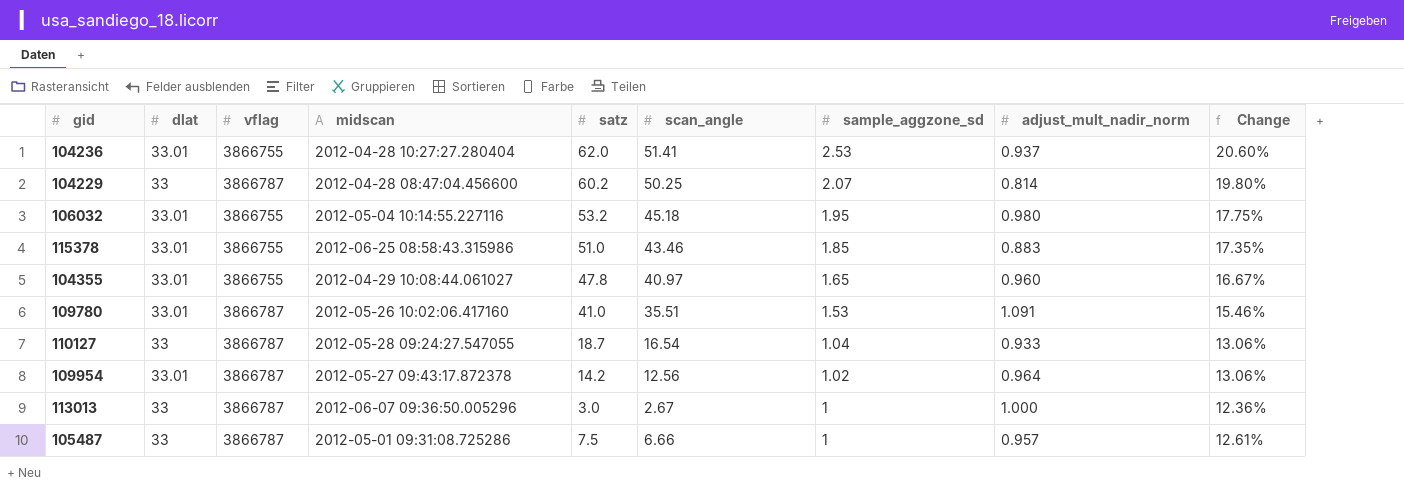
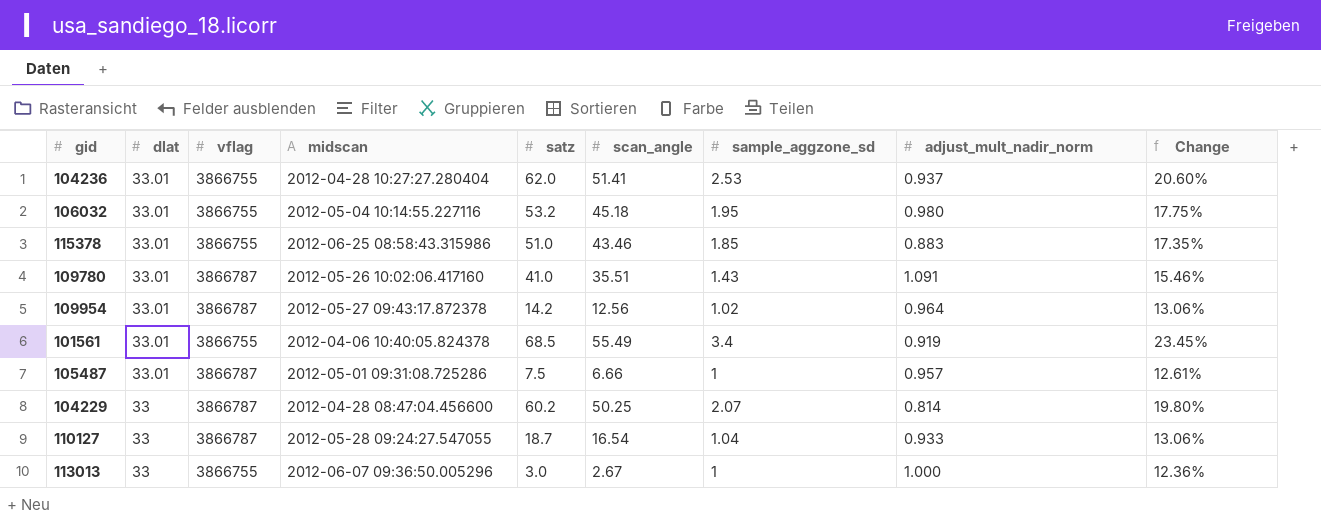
row order: sample_aggzone_sd descending -> dlat descending
row 104355: 33.01 | 3866755 | 2012-04-29 10:08:44.061027 | 47.8 | 40.97 | 1.65 | 0.960 | 16.67% -> none
109780 | sample_aggzone_sd: 1.53 -> 1.43
row 101561: none -> 33.01 | 3866755 | 2012-04-06 10:40:05.824378 | 68.5 | 55.49 | 3.4 | 0.919 | 23.45%
105487 | dlat: 33 -> 33.01
113013 | vflag: 3866787 -> 3866755

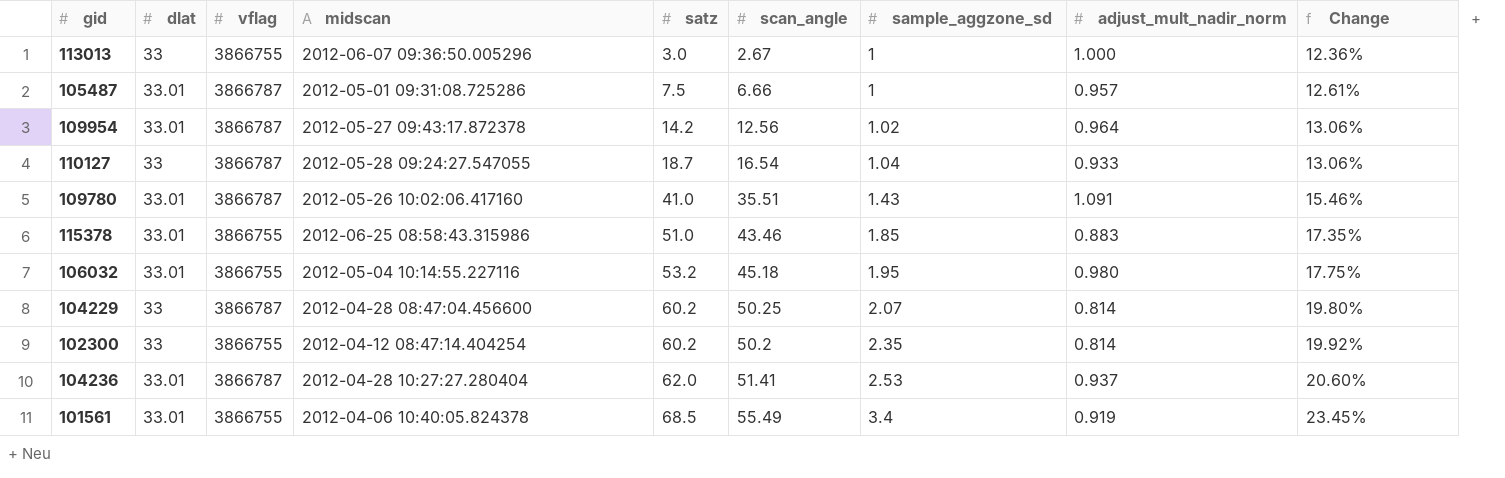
row order: dlat descending -> satz ascending
row 102300: none -> 33 | 3866755 | 2012-04-12 08:47:14.404254 | 60.2 | 50.2 | 2.35 | 0.814 | 19.92%
104236 | vflag: 3866755 -> 3866787

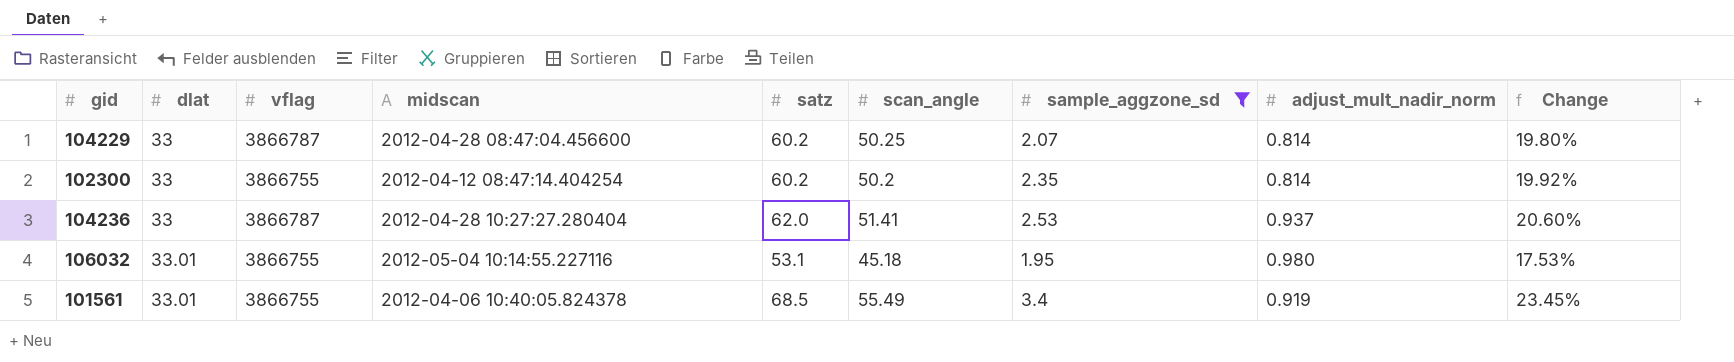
filter: none -> sample_aggzone_sd >= 1.95
row order: satz ascending -> dlat ascending
104236 | dlat: 33.01 -> 33
106032 | satz: 53.2 -> 53.1
106032 | Change: 17.75% -> 17.53%

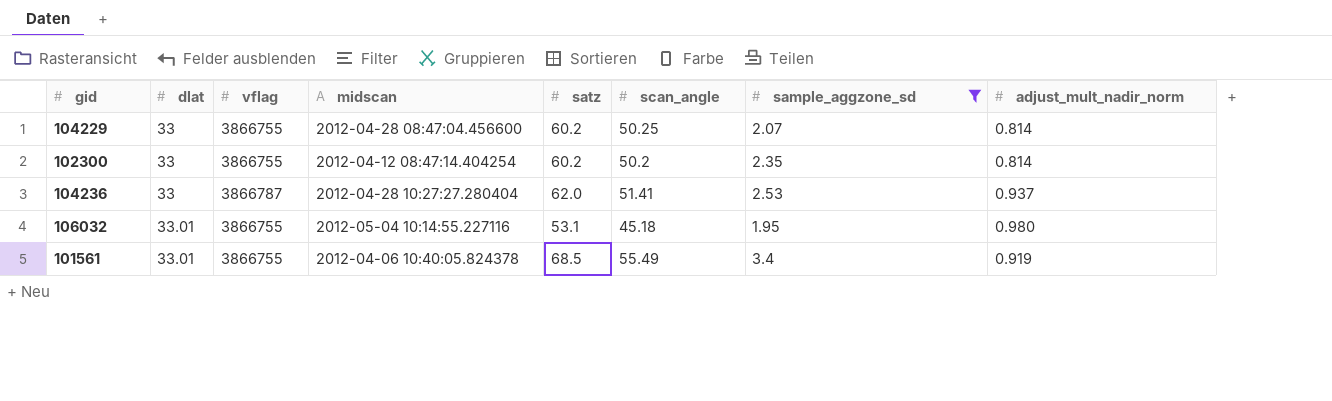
column Change | formula: ([satz] - [scan_angle]) / [scan_angle] -> none
104229 | vflag: 3866787 -> 3866755

